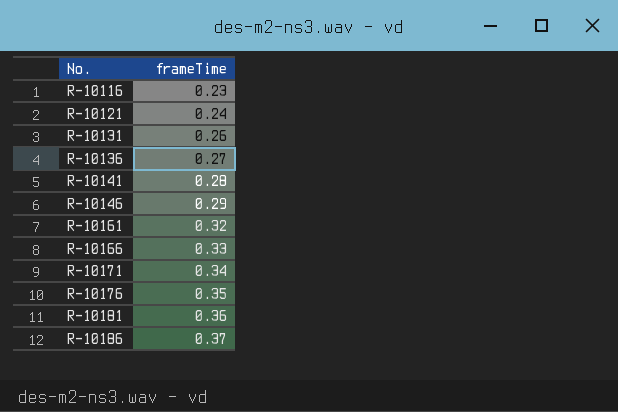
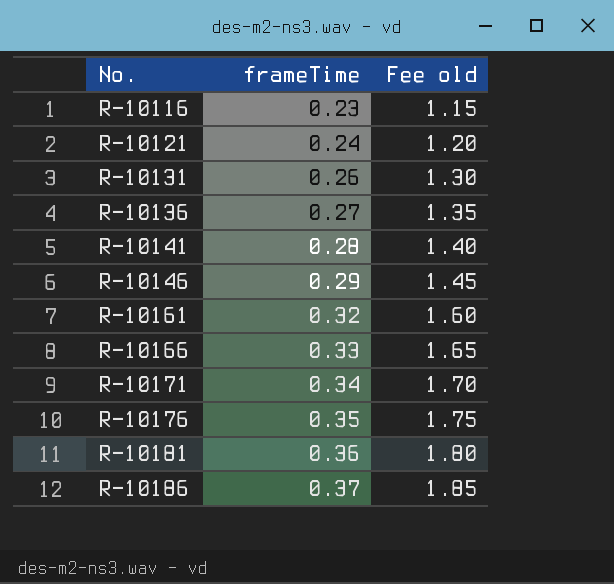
column Fee old | formula: none -> [frameTime] * 5

